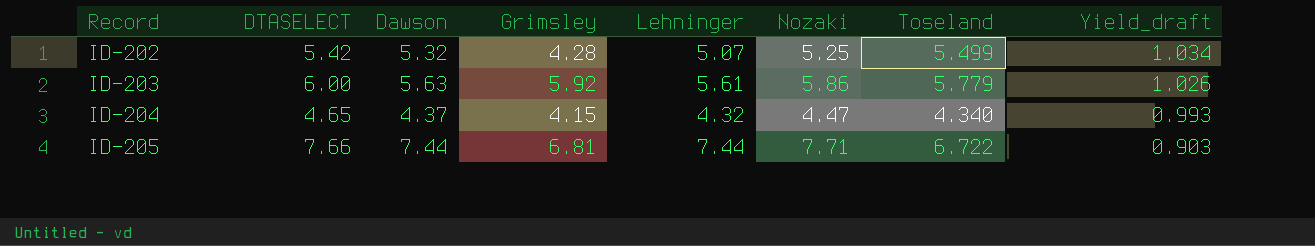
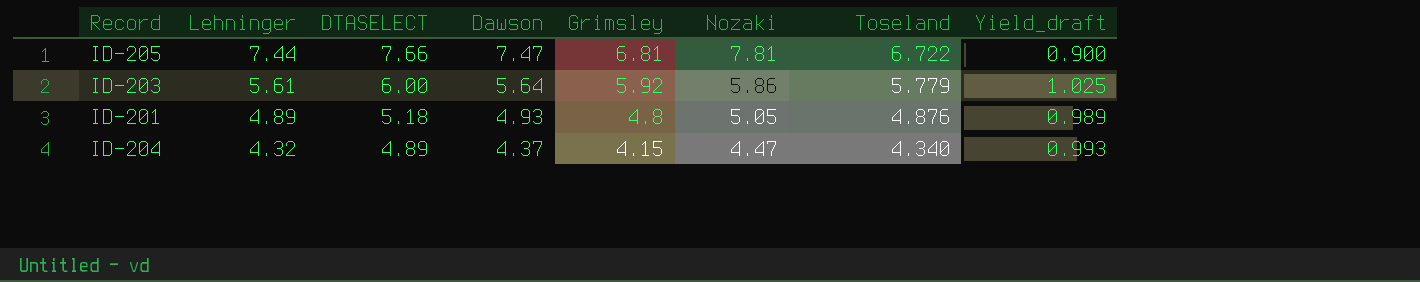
row order: Record ascending -> Lehninger descending
column Lehninger | position: 5 -> 2
row ID-202: 5.42 | 5.32 | 4.28 | 5.07 | 5.25 | 5.499 | 1.034 -> none
ID-205 | Dawson: 7.44 -> 7.47
ID-205 | Nozaki: 7.71 -> 7.81
ID-205 | Yield_draft: 0.903 -> 0.900
ID-203 | Dawson: 5.63 -> 5.64
ID-203 | Yield_draft: 1.026 -> 1.025
row ID-201: none -> 4.89 | 5.18 | 4.93 | 4.8 | 5.05 | 4.876 | 0.989
ID-204 | DTASELECT: 4.65 -> 4.89

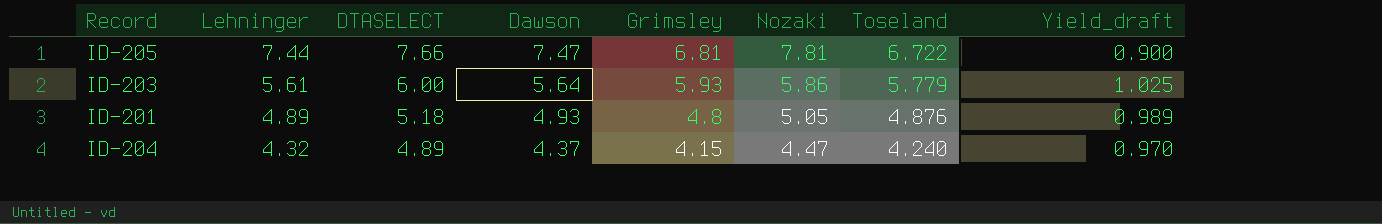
ID-203 | Grimsley: 5.92 -> 5.93
ID-204 | Toseland: 4.340 -> 4.240
ID-204 | Yield_draft: 0.993 -> 0.970

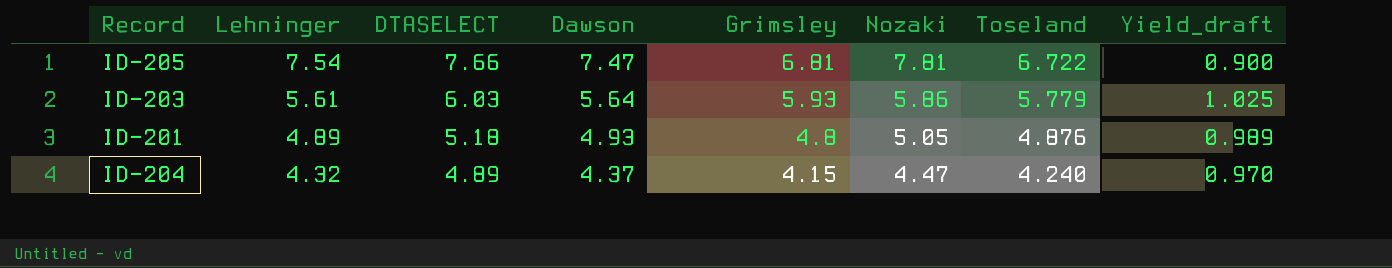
ID-205 | Lehninger: 7.44 -> 7.54
ID-203 | DTASELECT: 6.00 -> 6.03

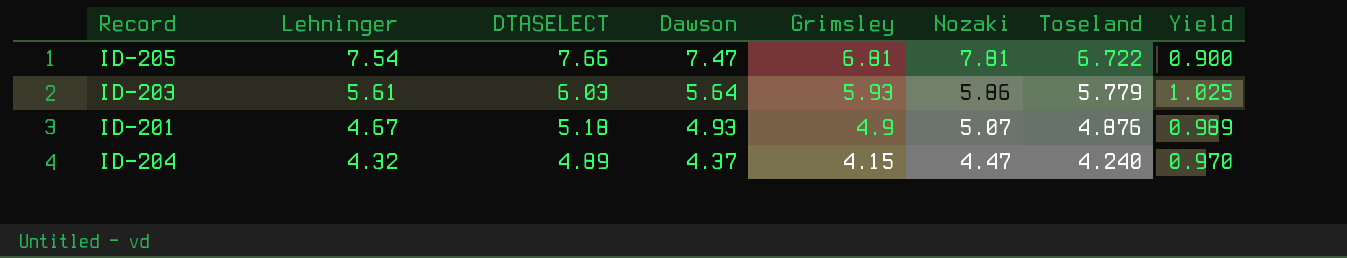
column name: Yield_draft -> Yield
ID-201 | Lehninger: 4.89 -> 4.67
ID-201 | Grimsley: 4.8 -> 4.9
ID-201 | Nozaki: 5.05 -> 5.07

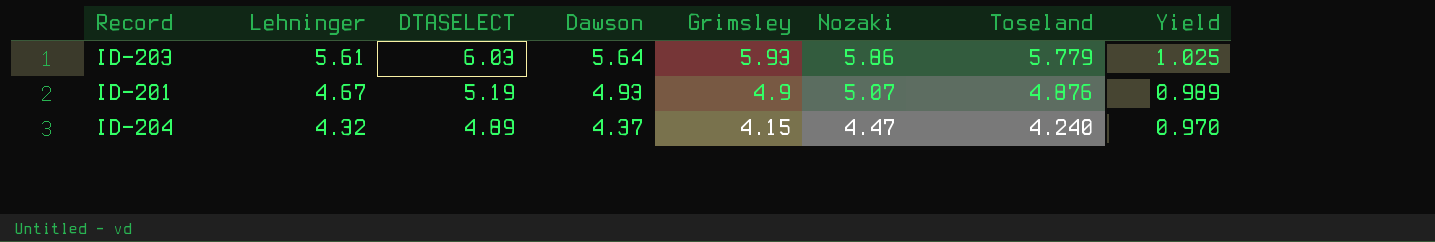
row ID-205: 7.54 | 7.66 | 7.47 | 6.81 | 7.81 | 6.722 | 0.900 -> none
ID-201 | DTASELECT: 5.18 -> 5.19

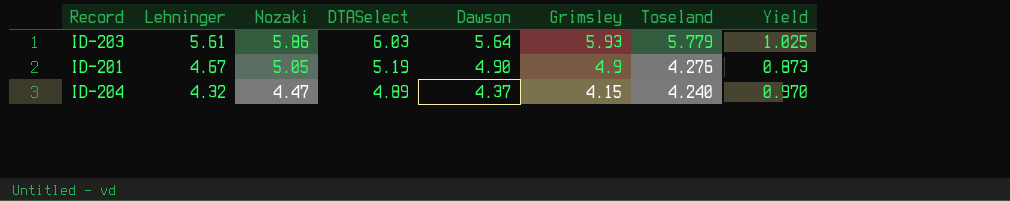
column Nozaki | position: 6 -> 3
column name: DTASELECT -> DTASelect
ID-201 | Nozaki: 5.07 -> 5.05
ID-201 | Dawson: 4.93 -> 4.90
ID-201 | Toseland: 4.876 -> 4.276
ID-201 | Yield: 0.989 -> 0.873

